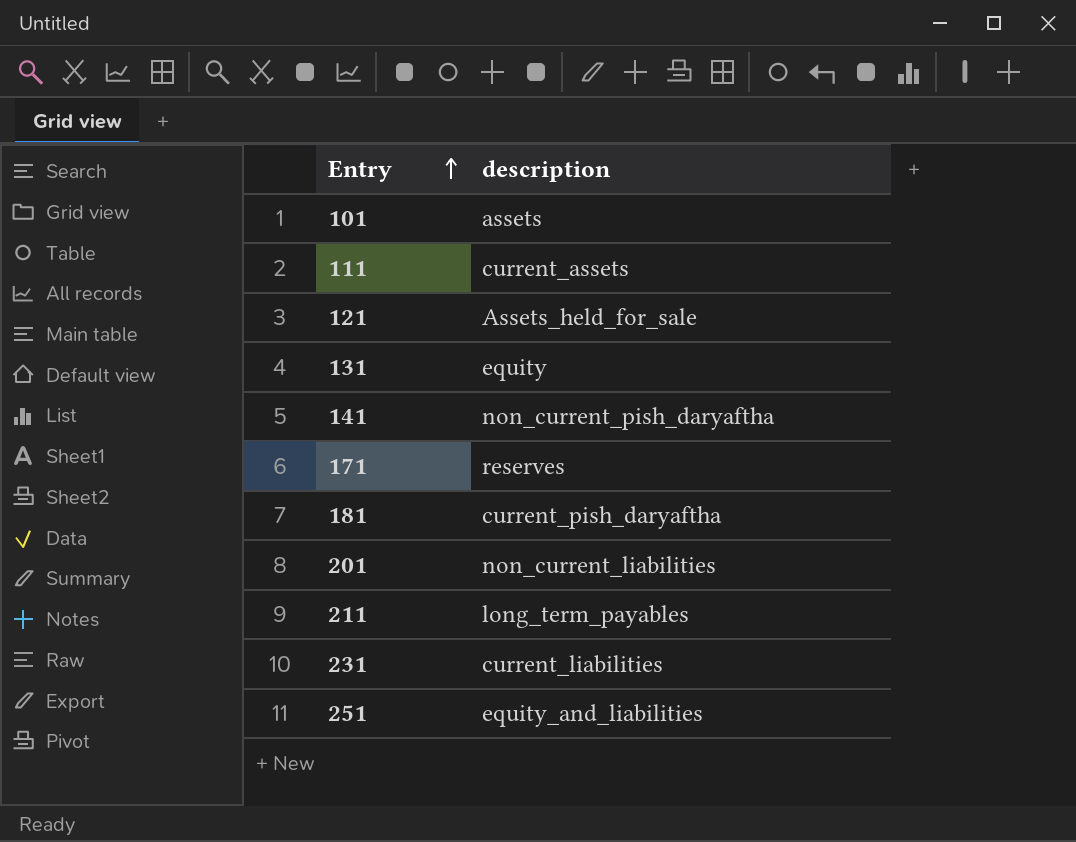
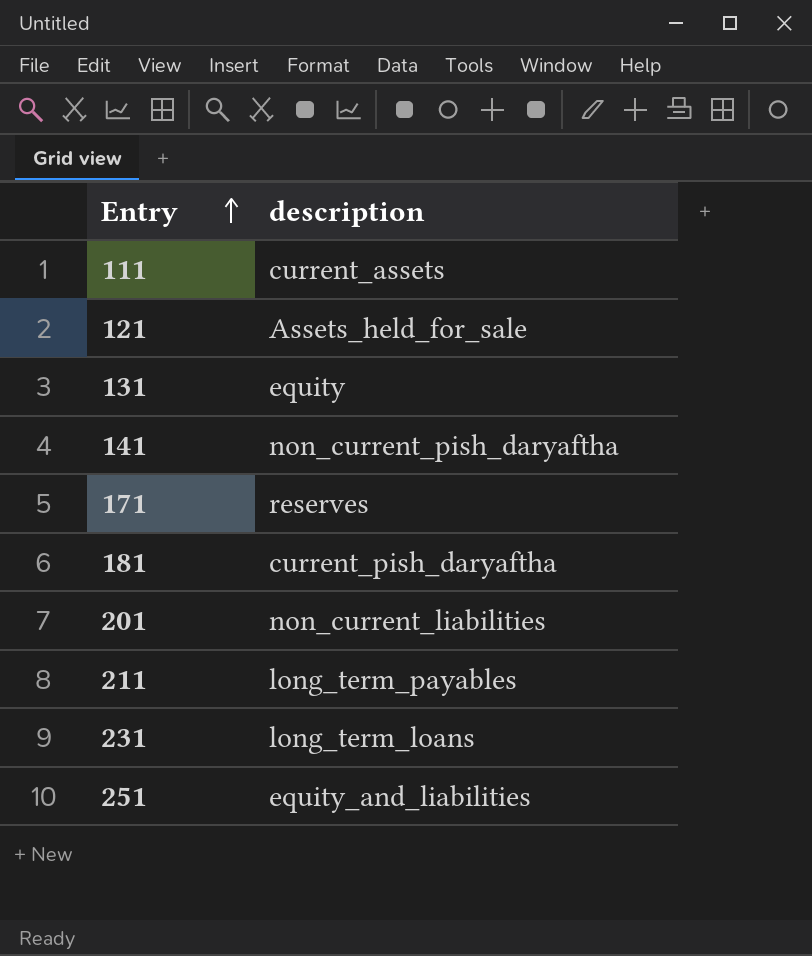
row 101: assets -> none
231 | description: current_liabilities -> long_term_loans

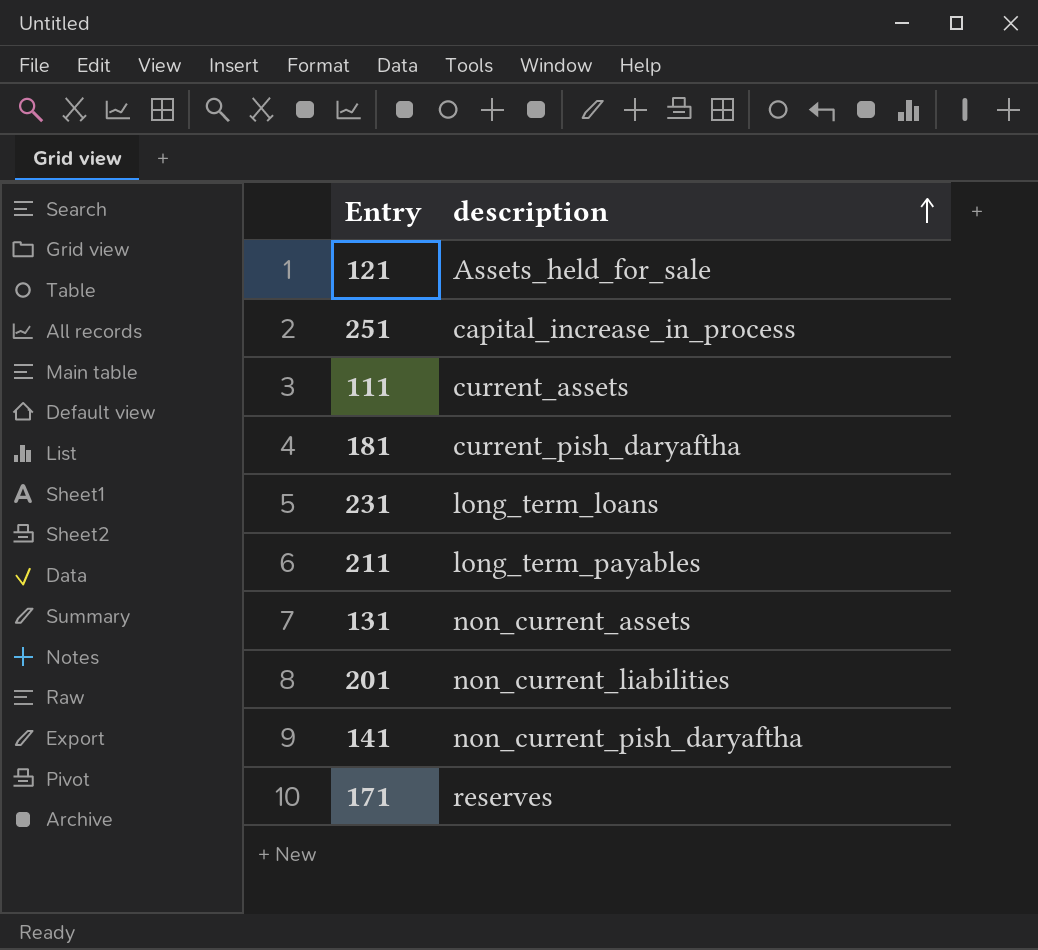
row order: Entry ascending -> description ascending
251 | description: equity_and_liabilities -> capital_increase_in_process
131 | description: equity -> non_current_assets

